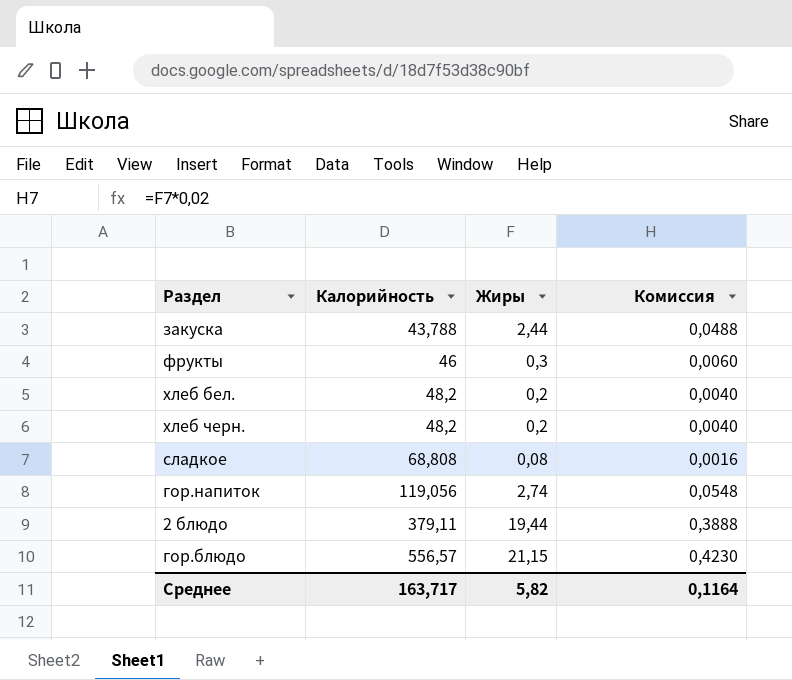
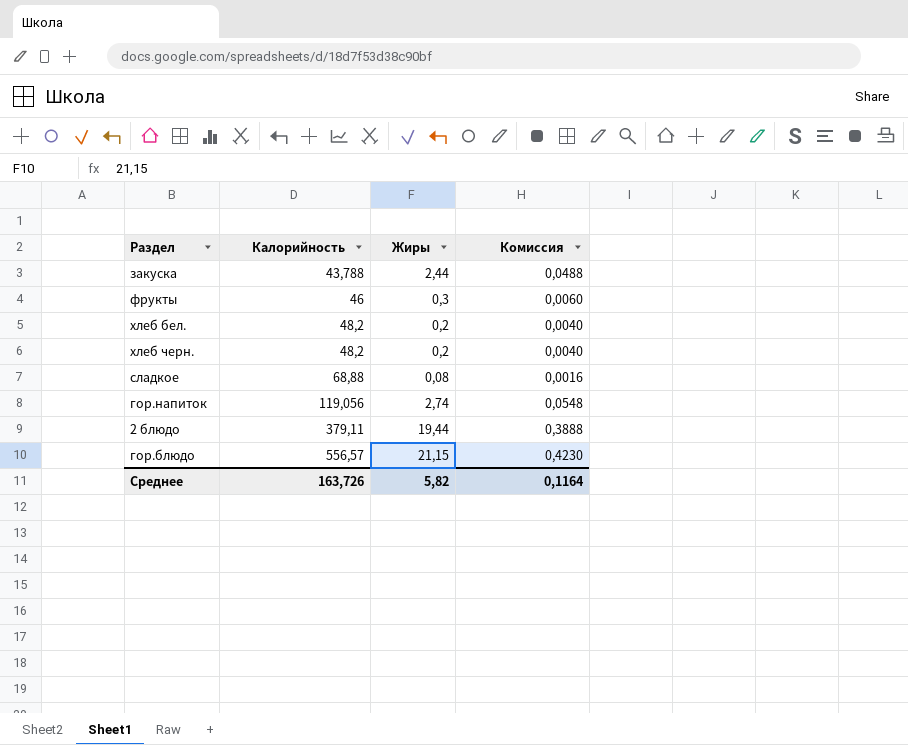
сладкое | Калорийность: 68,808 -> 68,88
Среднее | Калорийность: 163,717 -> 163,726

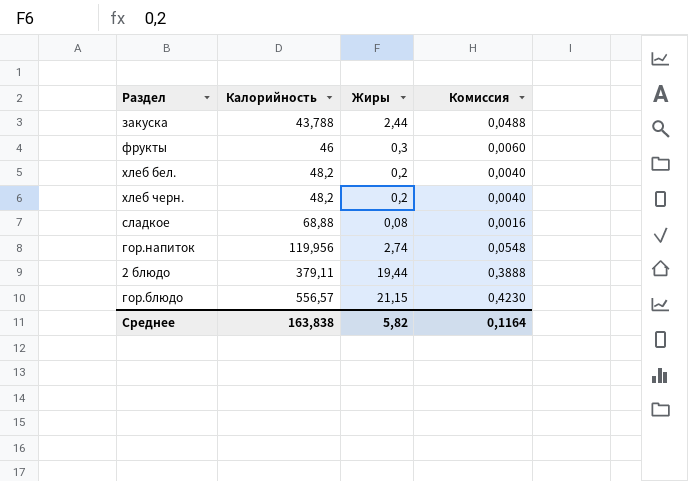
гор.напиток | Калорийность: 119,056 -> 119,956
Среднее | Калорийность: 163,726 -> 163,838

